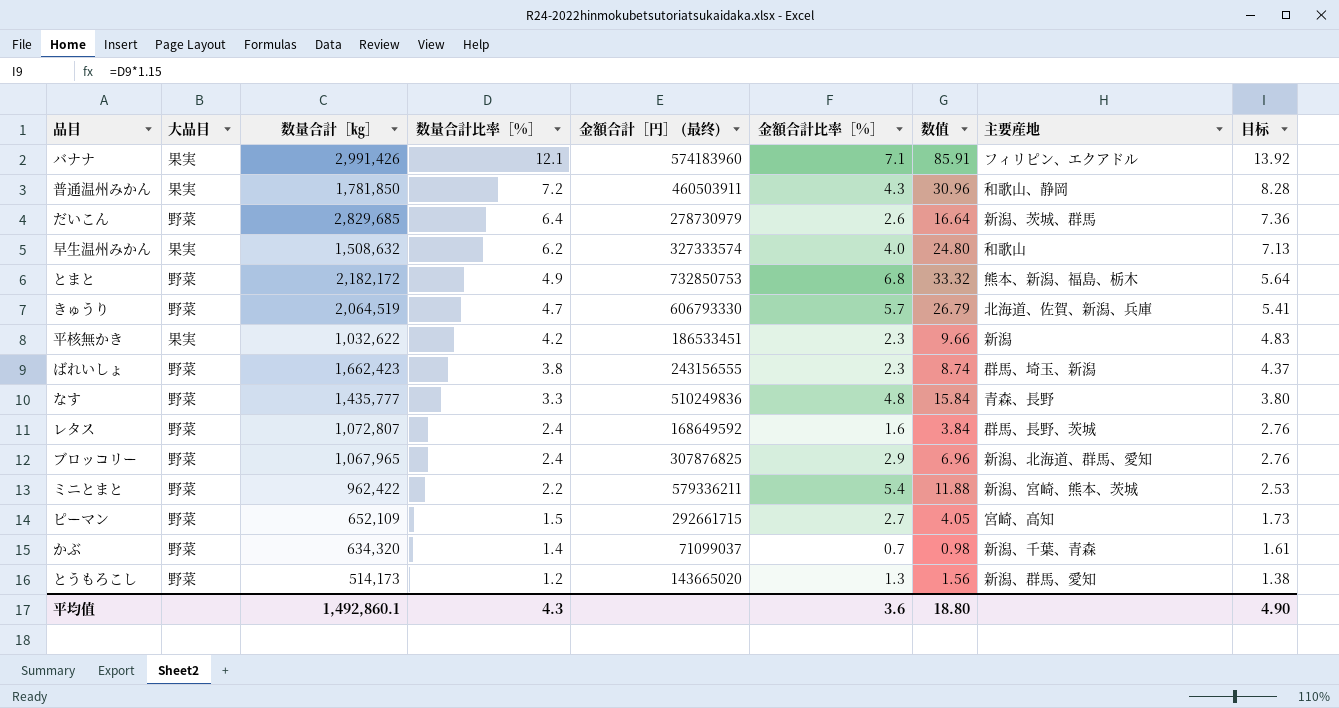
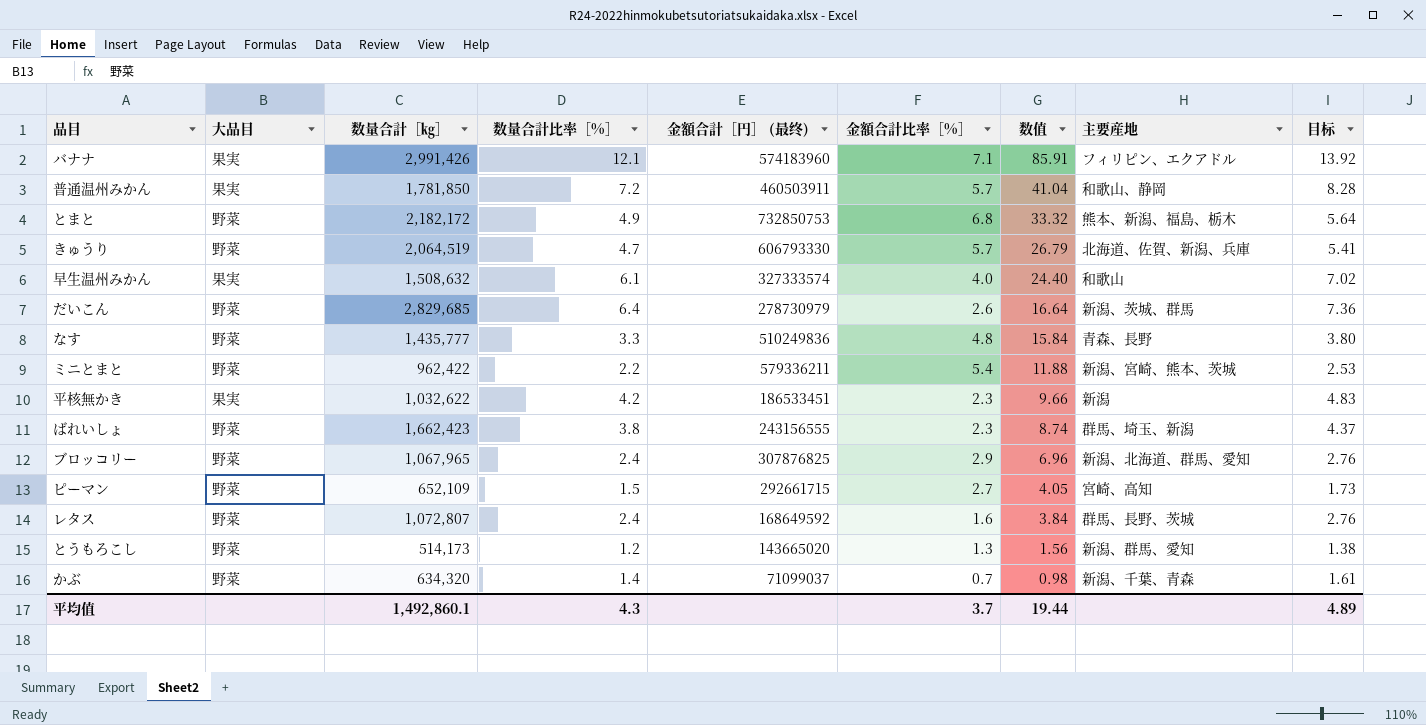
row order: 数量合計比率［%］ descending -> 数值 descending
普通温州みかん | 金額合計比率［%］: 4.3 -> 5.7
普通温州みかん | 数值: 30.96 -> 41.04
早生温州みかん | 数量合計比率［%］: 6.2 -> 6.1
早生温州みかん | 数值: 24.80 -> 24.40
早生温州みかん | 目标: 7.13 -> 7.02
平均值 | 金額合計比率［%］: 3.6 -> 3.7
平均值 | 数值: 18.80 -> 19.44
平均值 | 目标: 4.90 -> 4.89

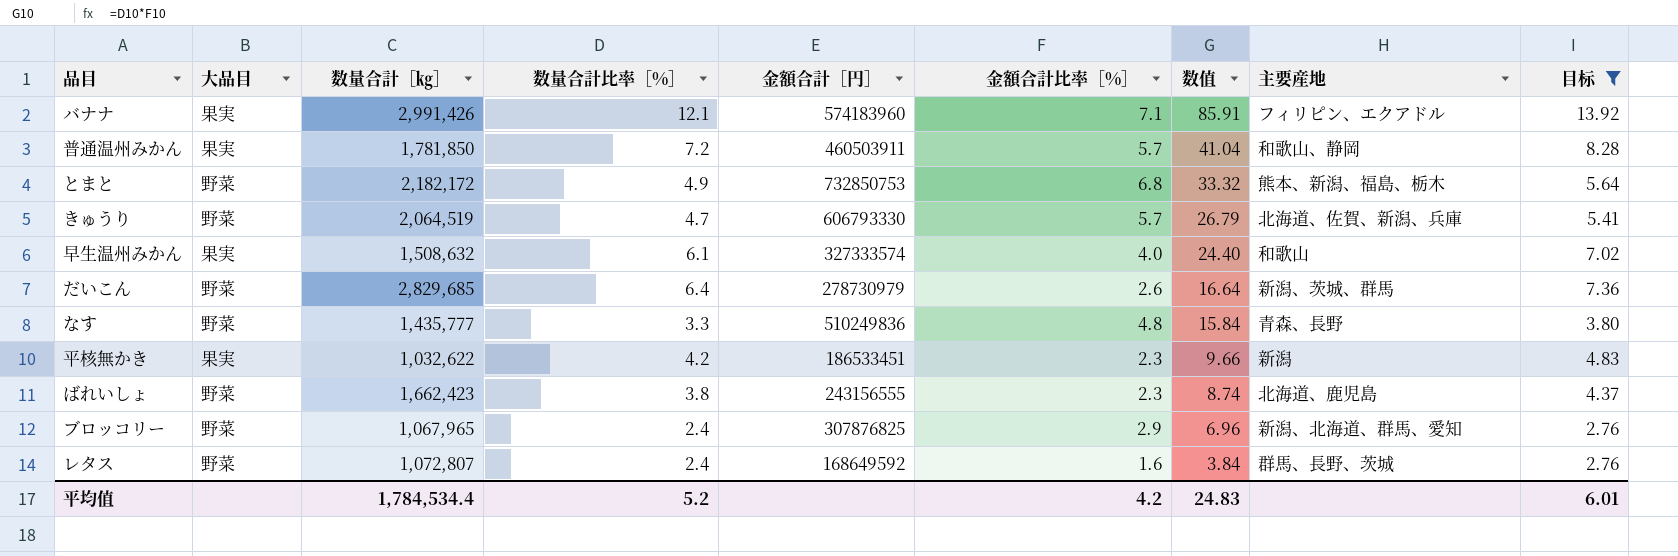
filter: none -> 目标 >= 2.76
column name: 金額合計［円］ (最终) -> 金額合計［円］
ばれいしょ | 主要産地: 群馬、埼玉、新潟 -> 北海道、鹿児島
平均值 | 数量合計［㎏］: 1,492,860.1 -> 1,784,534.4
平均值 | 数量合計比率［%］: 4.3 -> 5.2
平均值 | 金額合計比率［%］: 3.7 -> 4.2
平均值 | 数值: 19.44 -> 24.83
平均值 | 目标: 4.89 -> 6.01

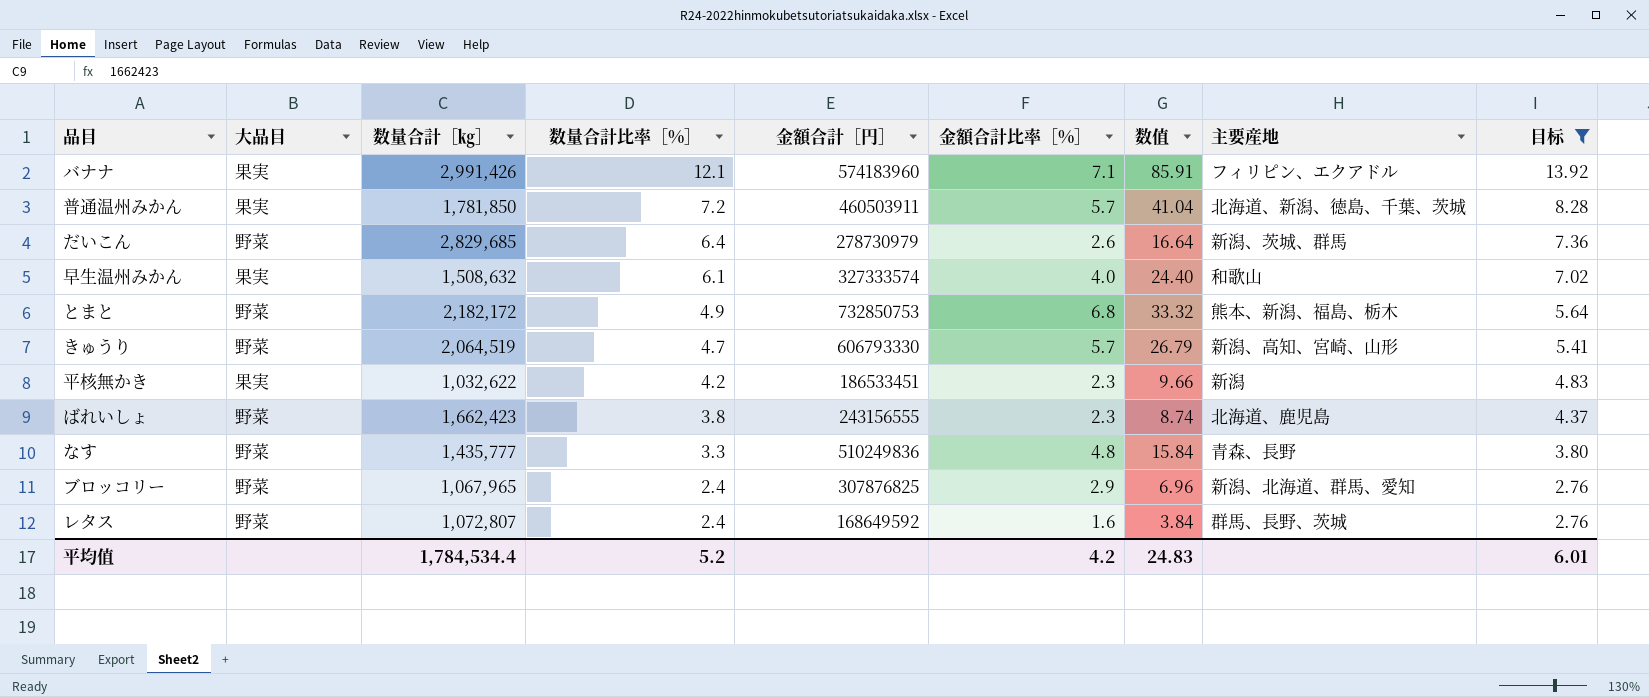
row order: 数值 descending -> 数量合計比率［%］ descending
普通温州みかん | 主要産地: 和歌山、静岡 -> 北海道、新潟、徳島、千葉、茨城
きゅうり | 主要産地: 北海道、佐賀、新潟、兵庫 -> 新潟、高知、宮崎、山形

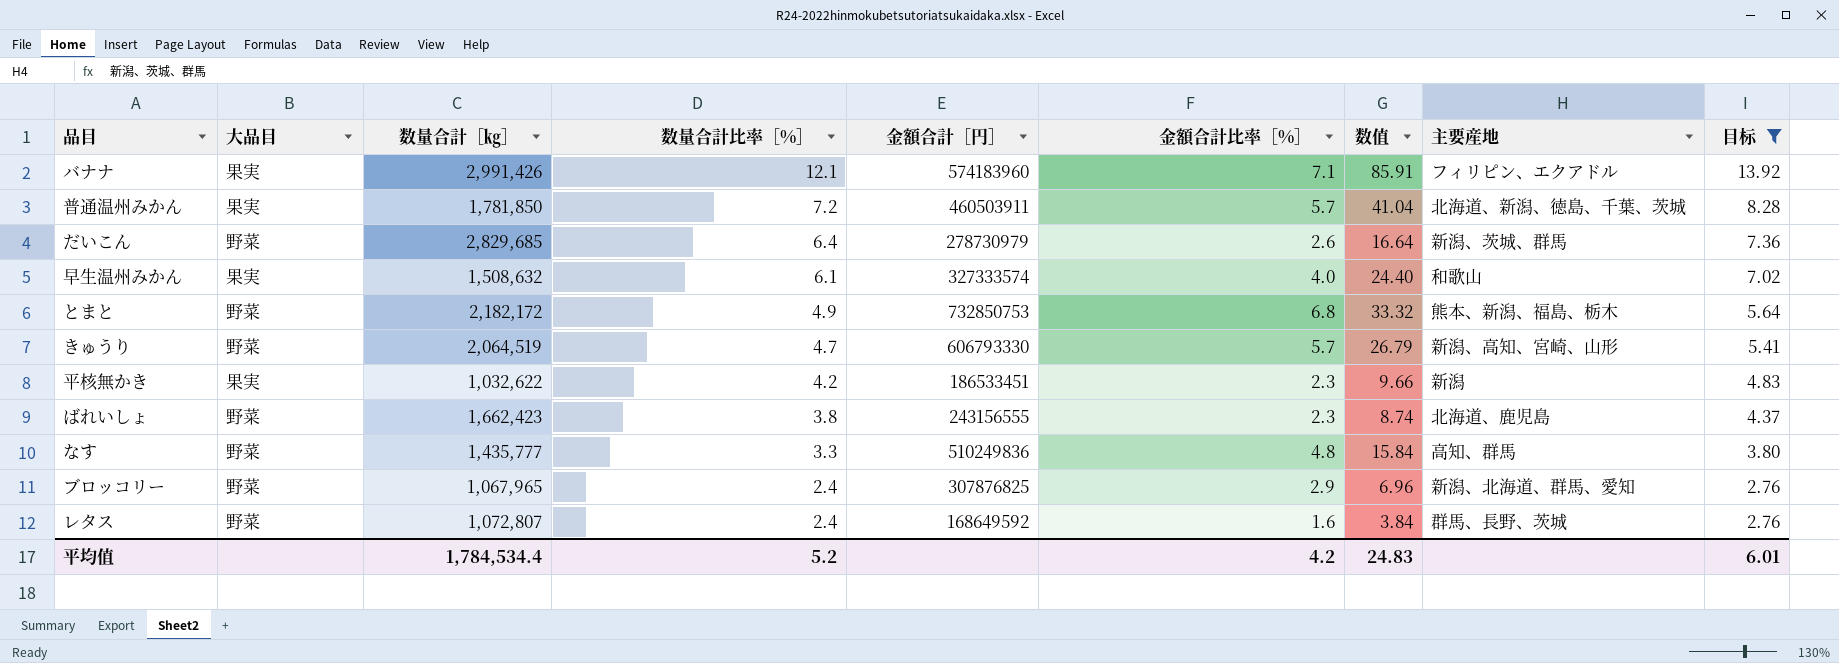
なす | 主要産地: 青森、長野 -> 高知、群馬

